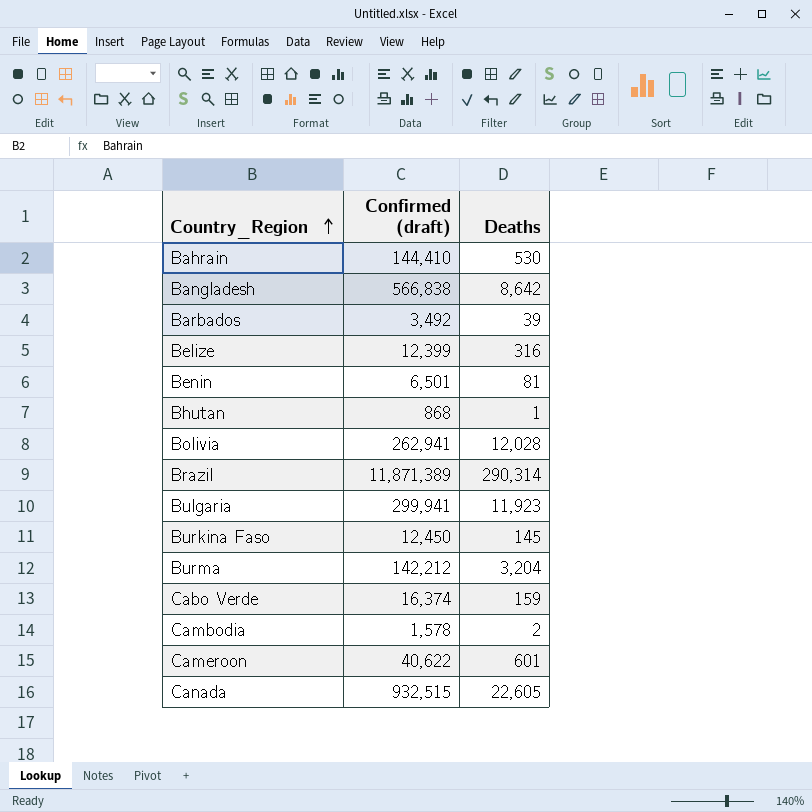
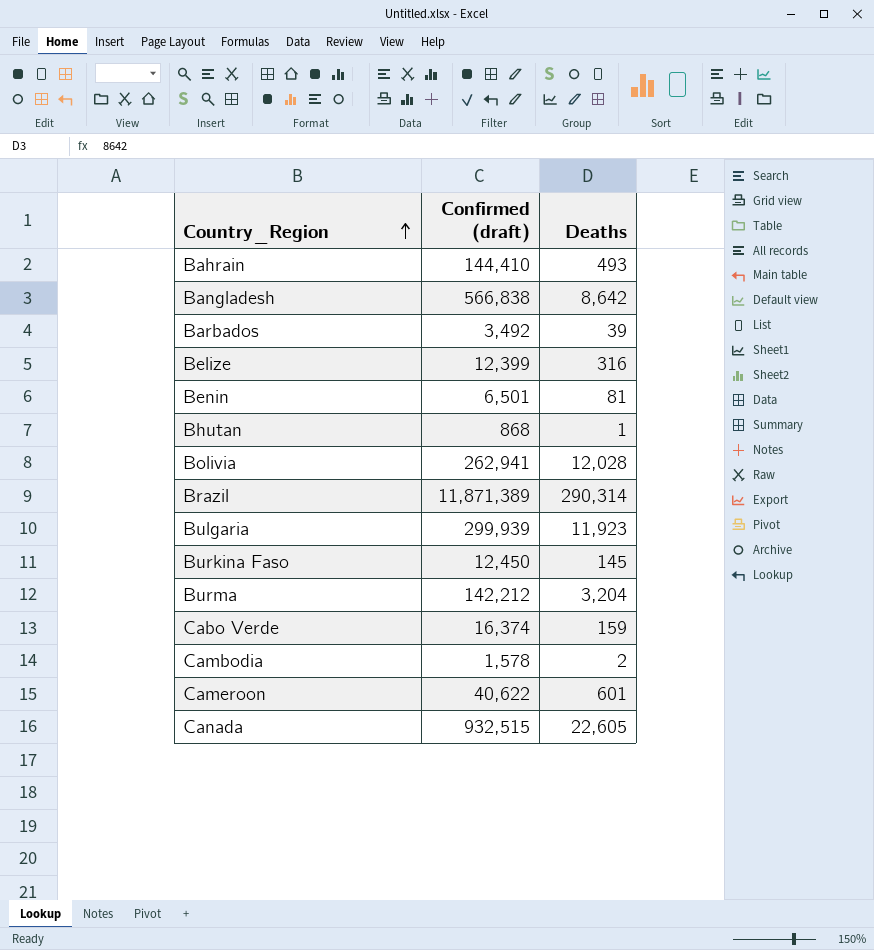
Bahrain | Deaths: 530 -> 493
Bulgaria | Confirmed (draft): 299,941 -> 299,939

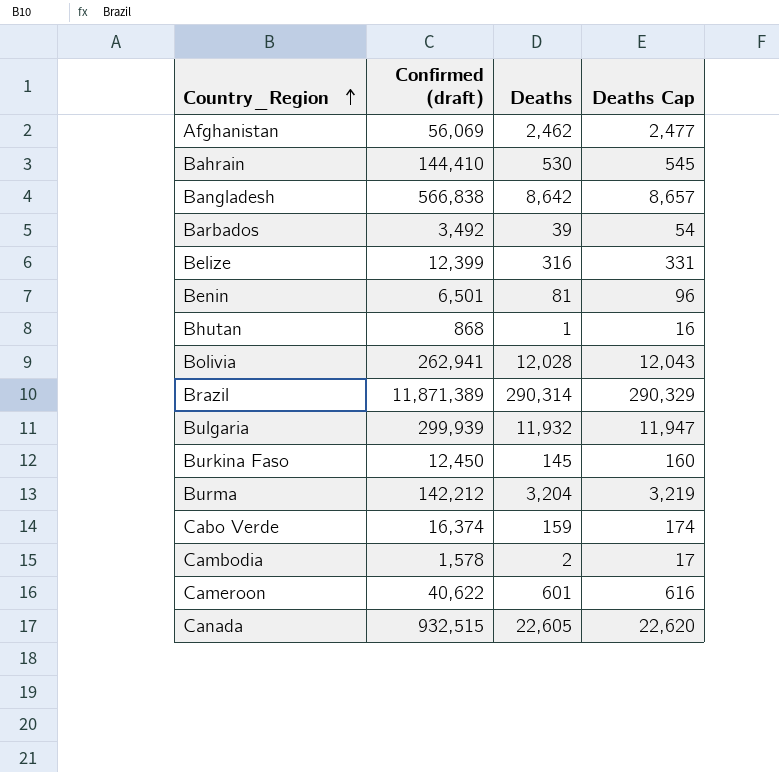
column Deaths Cap | formula: none -> [Deaths] + 15
row Afghanistan: none -> 56,069 | 2,462 | 2,477
Bahrain | Deaths: 493 -> 530
Bulgaria | Deaths: 11,923 -> 11,932

